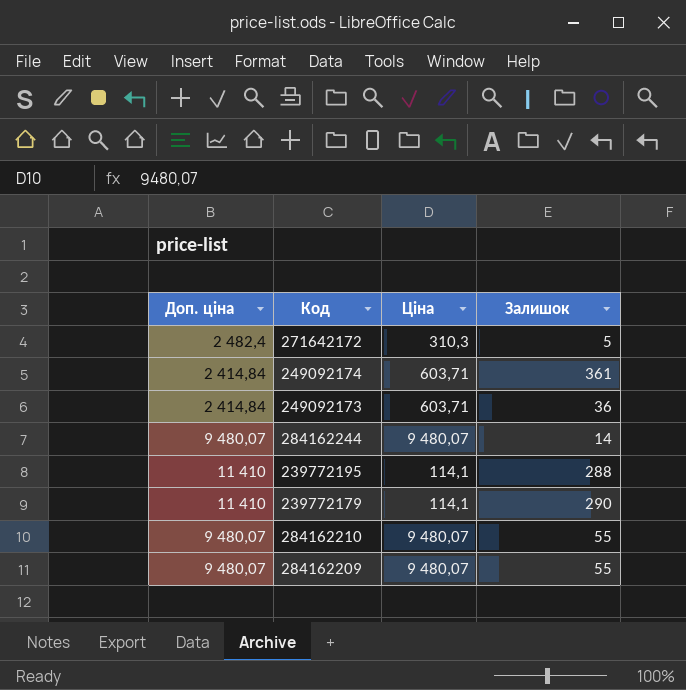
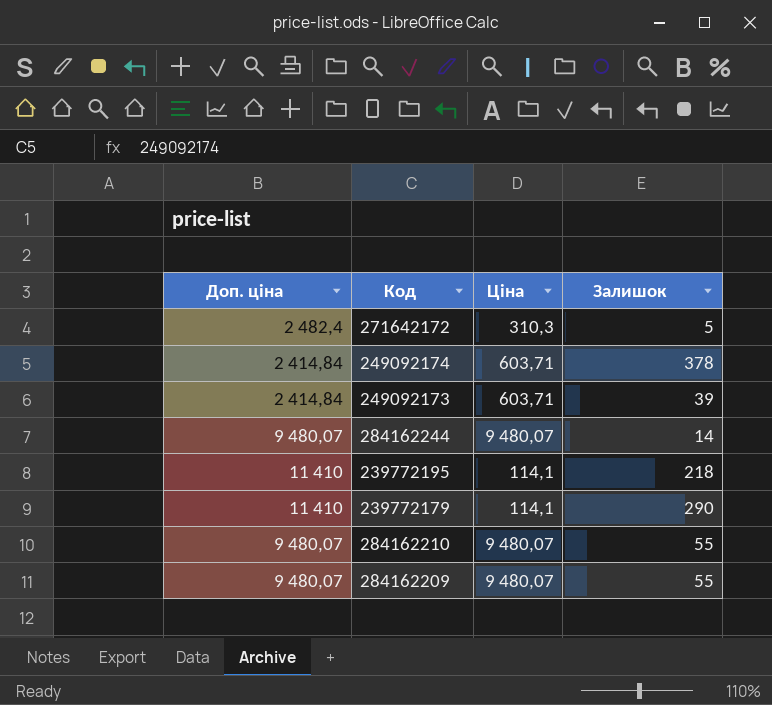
249092174 | Залишок: 361 -> 378
249092173 | Залишок: 36 -> 39
239772195 | Залишок: 288 -> 218

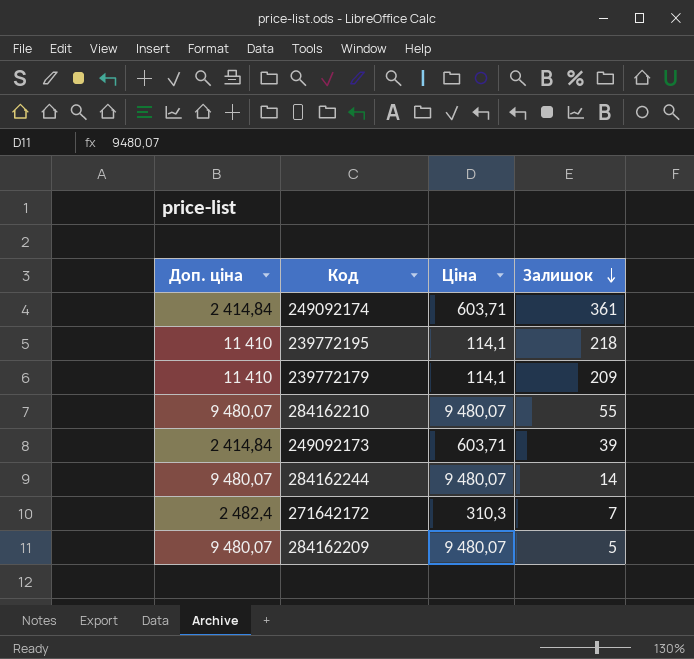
row order: none -> Залишок descending
249092174 | Залишок: 378 -> 361
239772179 | Залишок: 290 -> 209
271642172 | Залишок: 5 -> 7
284162209 | Залишок: 55 -> 5

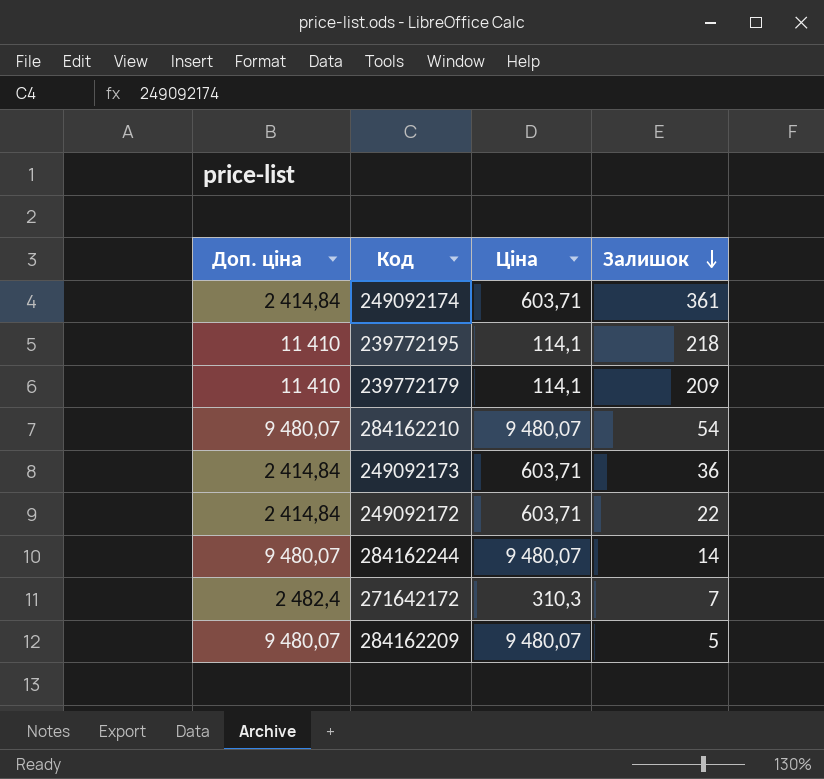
284162210 | Залишок: 55 -> 54
249092173 | Залишок: 39 -> 36
row 249092172: none -> 2 414,84 | 603,71 | 22

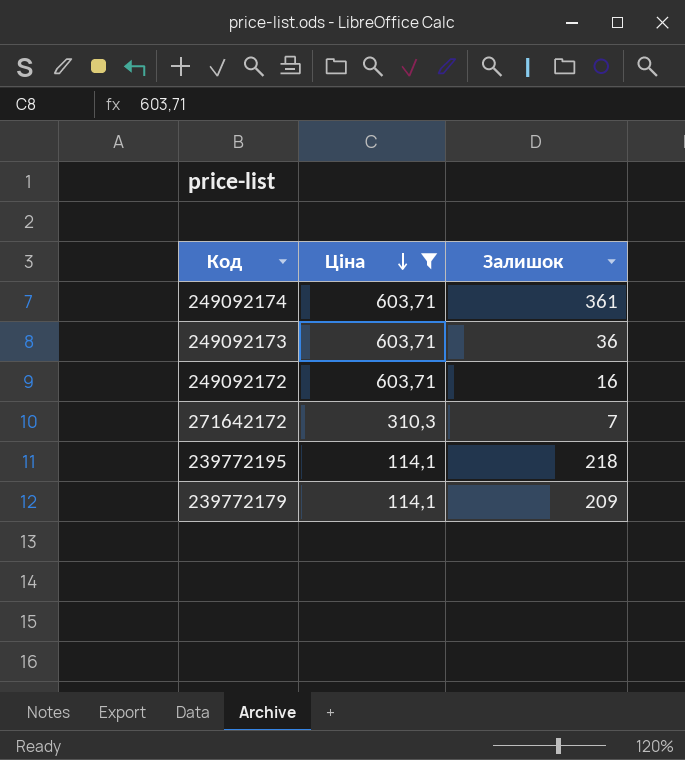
filter: none -> Ціна != 9 480,07
row order: Залишок descending -> Ціна descending
column Доп. ціна | position: 1 -> none
249092172 | Залишок: 22 -> 16

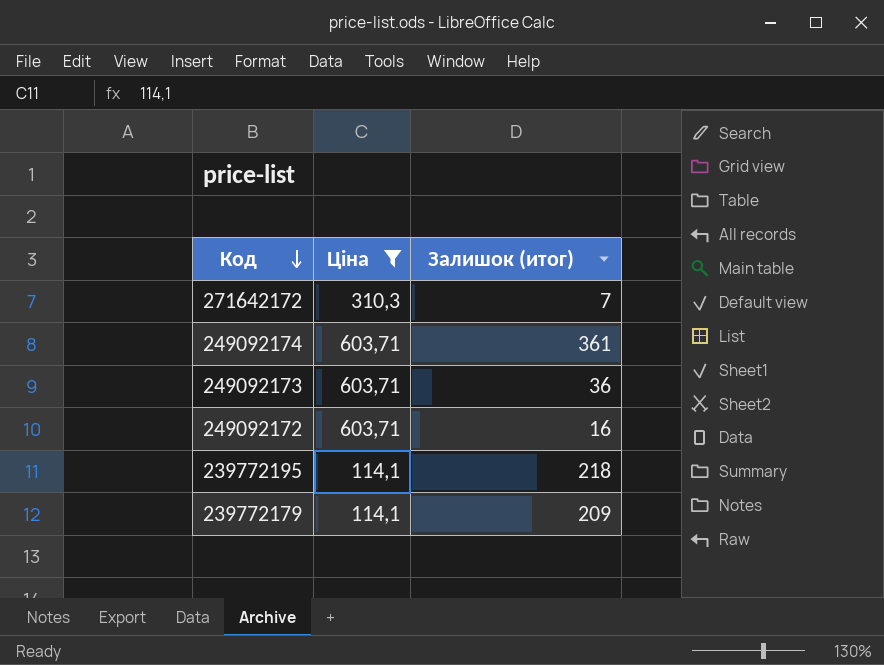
row order: Ціна descending -> Код descending
column name: Залишок -> Залишок (итог)

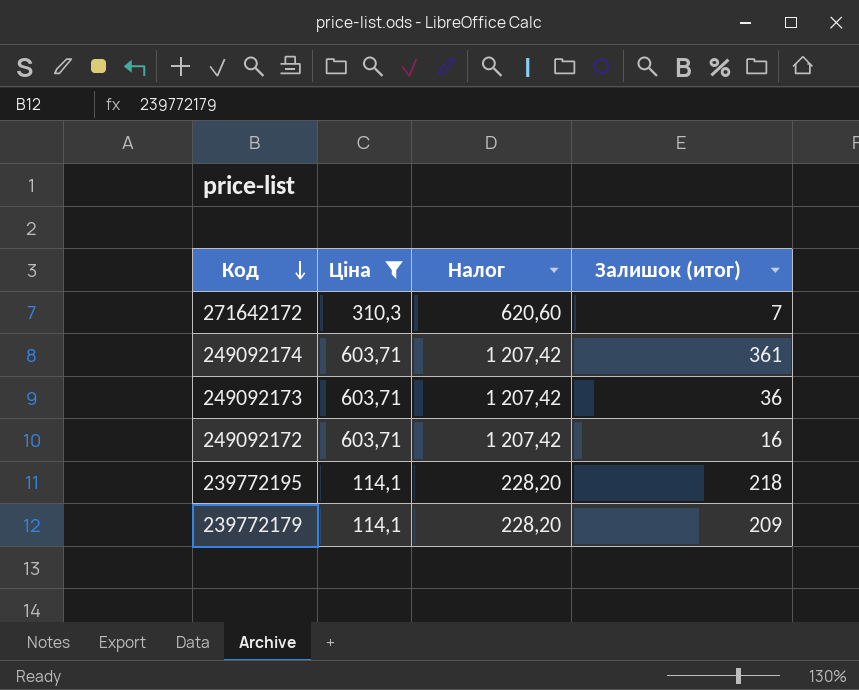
column Налог | formula: none -> [Ціна] * 2

